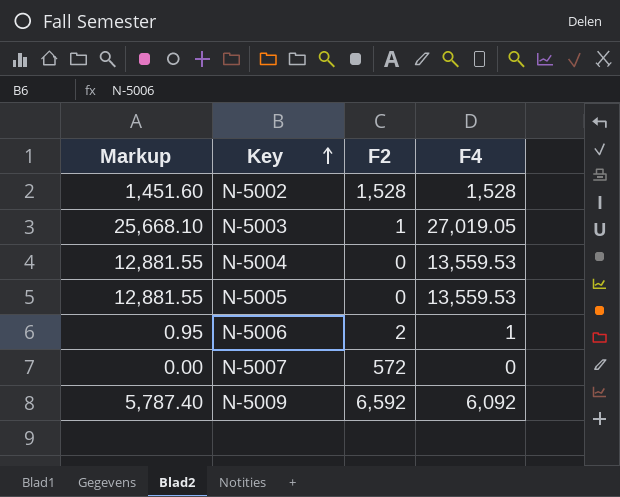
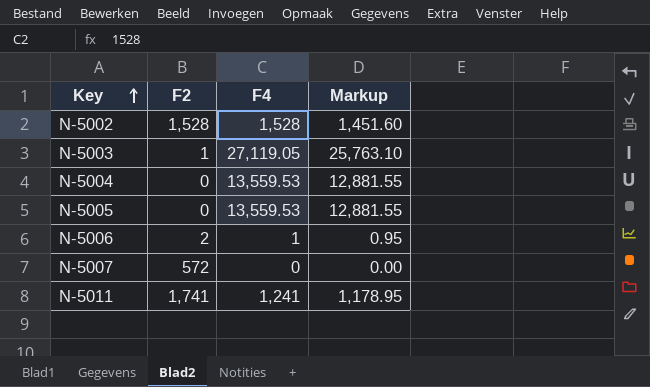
column Markup | position: 1 -> 4
row N-5009: 5,787.40 | 6,592 | 6,092 -> none
N-5003 | F4: 27,019.05 -> 27,119.05
N-5003 | Markup: 25,668.10 -> 25,763.10
row N-5011: none -> 1,741 | 1,241 | 1,178.95

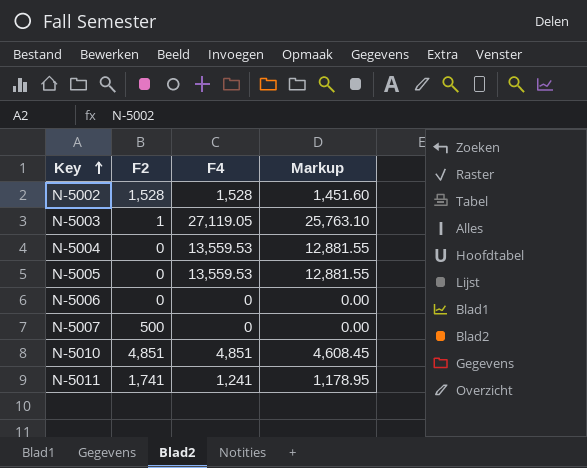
N-5006 | F2: 2 -> 0
N-5006 | F4: 1 -> 0
N-5006 | Markup: 0.95 -> 0.00
N-5007 | F2: 572 -> 500
row N-5010: none -> 4,851 | 4,851 | 4,608.45

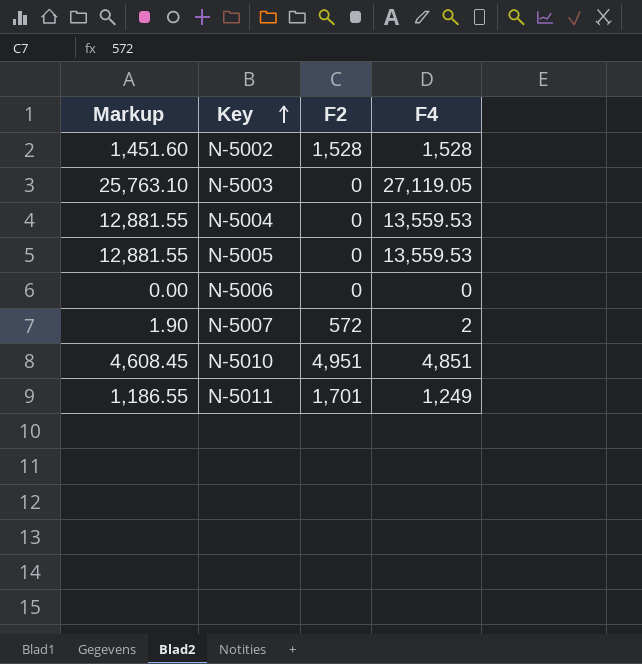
column Markup | position: 4 -> 1
N-5003 | F2: 1 -> 0
N-5007 | Markup: 0.00 -> 1.90
N-5007 | F2: 500 -> 572
N-5007 | F4: 0 -> 2
N-5010 | F2: 4,851 -> 4,951
N-5011 | Markup: 1,178.95 -> 1,186.55
N-5011 | F2: 1,741 -> 1,701
N-5011 | F4: 1,241 -> 1,249

